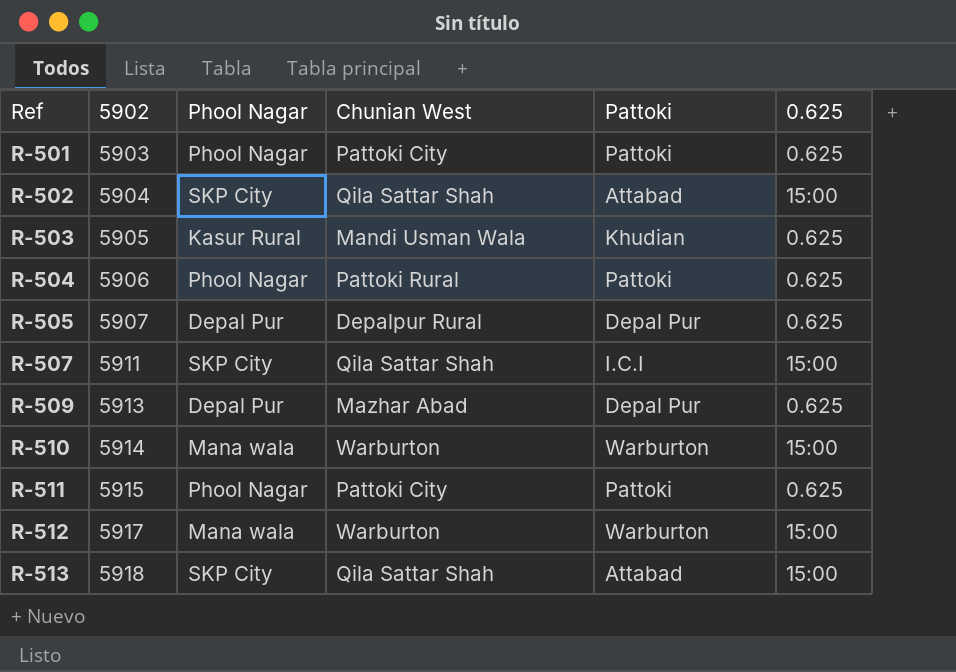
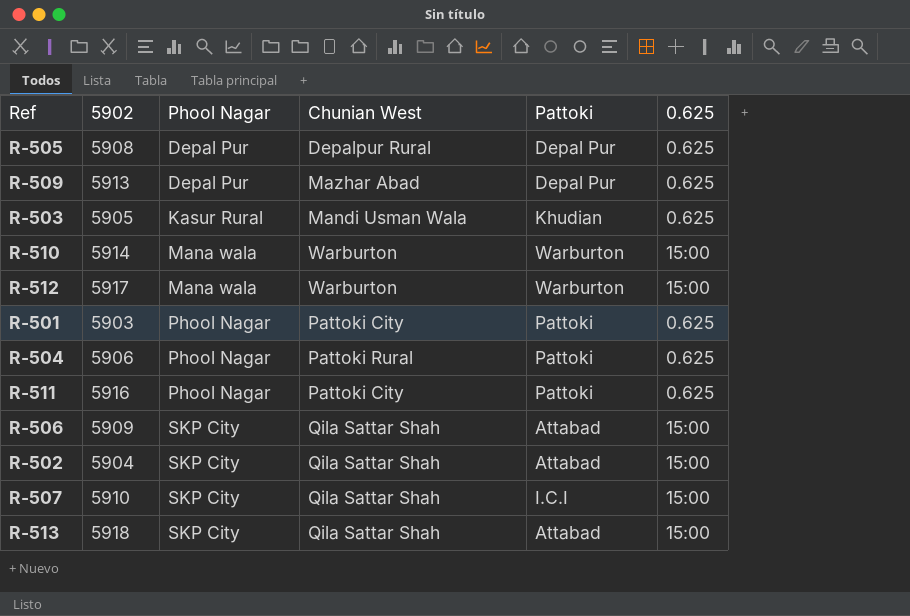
row order: Ref ascending -> Phool Nagar ascending
R-505 | 5902: 5907 -> 5908
R-511 | 5902: 5915 -> 5916
row R-506: none -> 5909 | SKP City | Qila Sattar Shah | Attabad | 15:00
R-507 | 5902: 5911 -> 5910

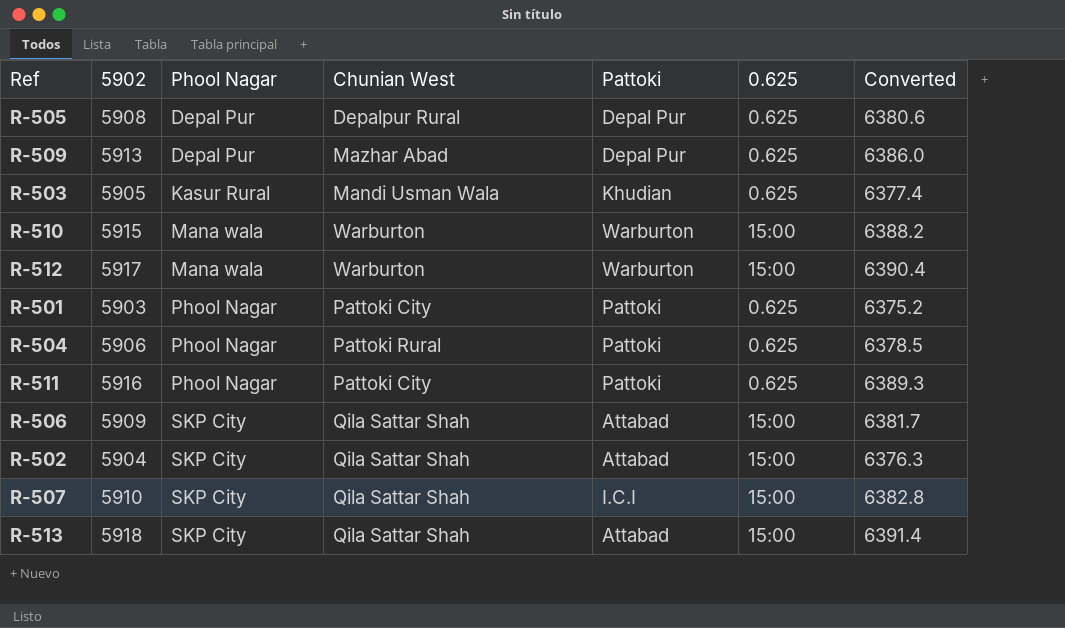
column Converted | formula: none -> [5902] * 1.08
R-510 | 5902: 5914 -> 5915

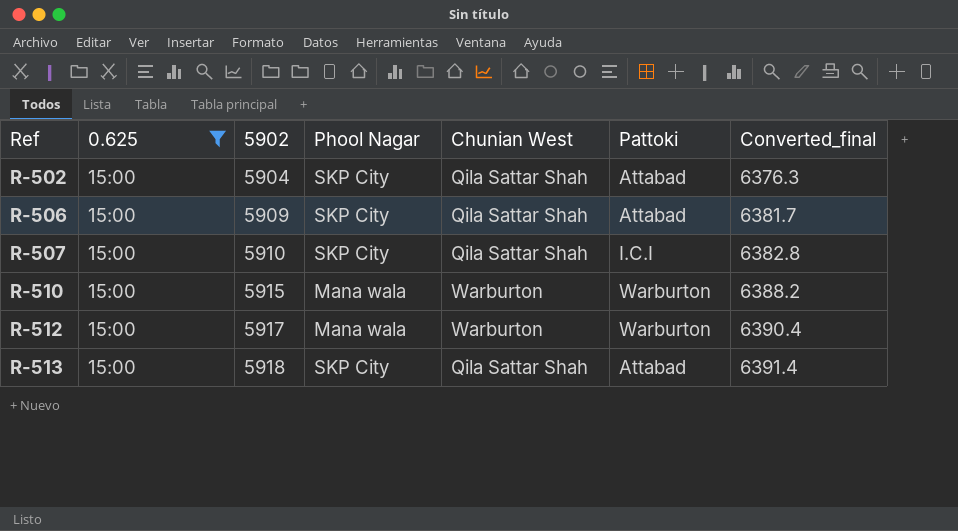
filter: none -> 0.625 = 15:00
row order: Phool Nagar ascending -> Ref ascending
column 0.625 | position: 6 -> 2
column name: Converted -> Converted_final

